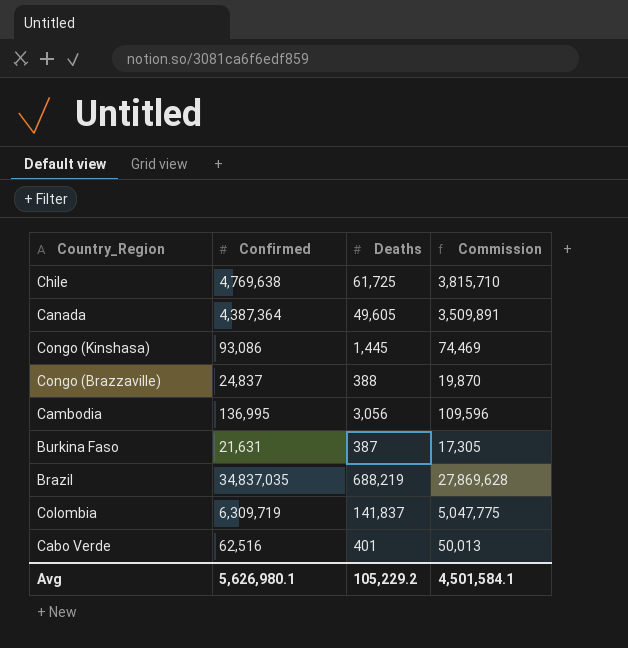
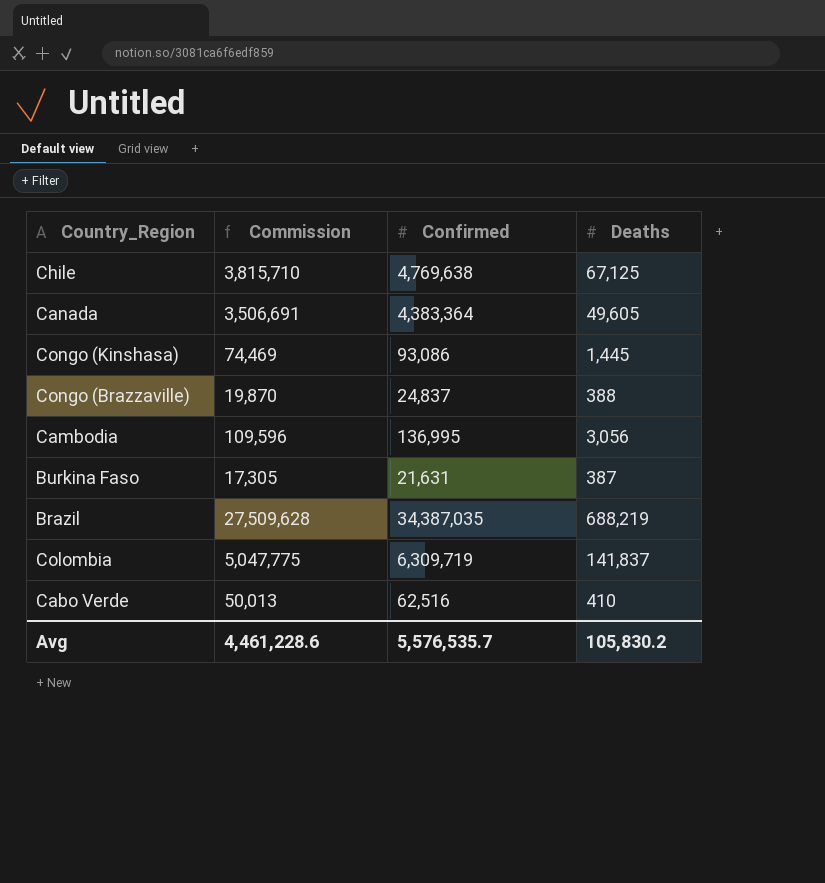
column Commission | position: 4 -> 2
Chile | Deaths: 61,725 -> 67,125
Canada | Commission: 3,509,891 -> 3,506,691
Canada | Confirmed: 4,387,364 -> 4,383,364
Brazil | Commission: 27,869,628 -> 27,509,628
Brazil | Confirmed: 34,837,035 -> 34,387,035
Cabo Verde | Deaths: 401 -> 410
Avg | Commission: 4,501,584.1 -> 4,461,228.6
Avg | Confirmed: 5,626,980.1 -> 5,576,535.7
Avg | Deaths: 105,229.2 -> 105,830.2

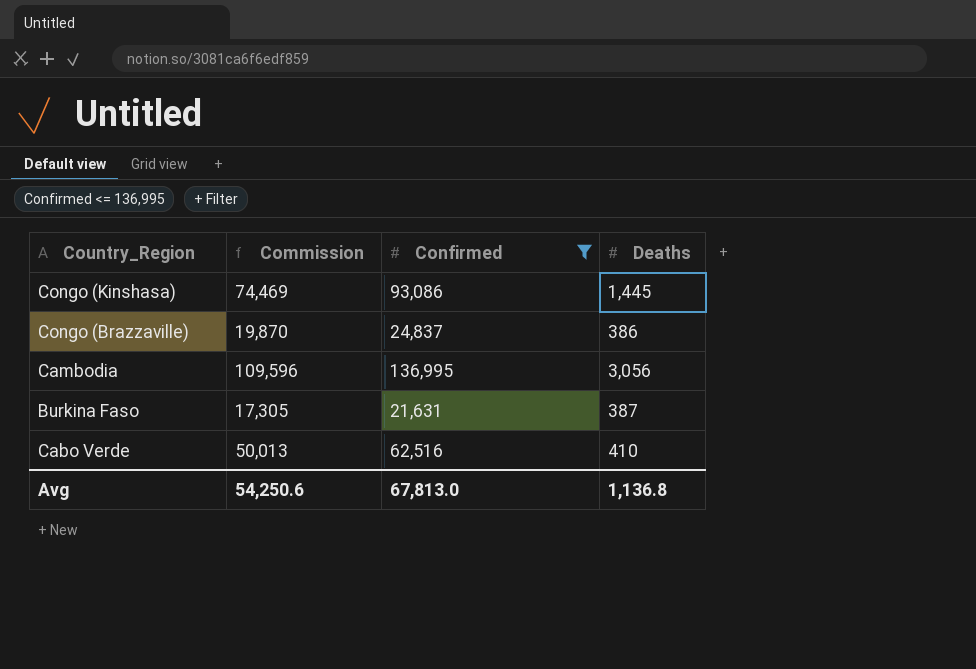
filter: none -> Confirmed <= 136,995
Congo (Brazzaville) | Deaths: 388 -> 386
Avg | Commission: 4,461,228.6 -> 54,250.6
Avg | Confirmed: 5,576,535.7 -> 67,813.0
Avg | Deaths: 105,830.2 -> 1,136.8

